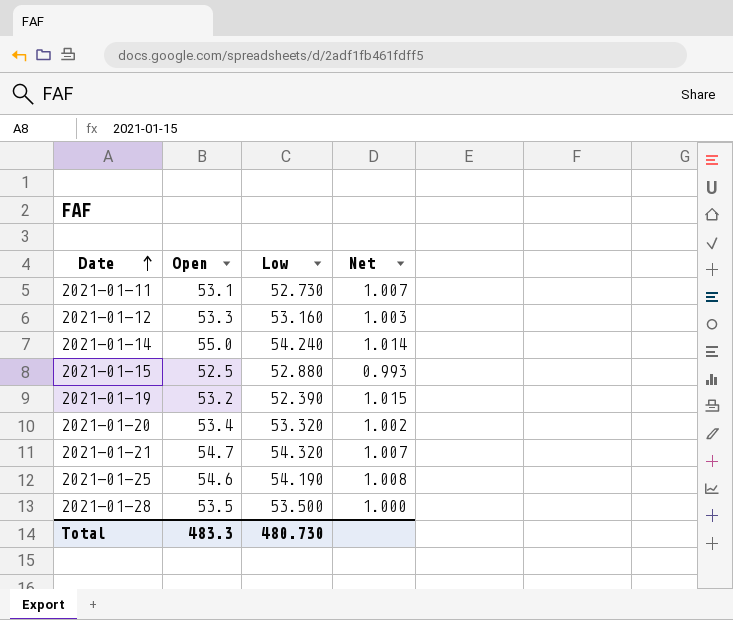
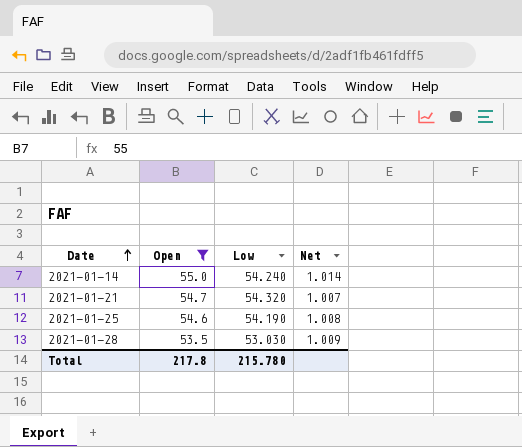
filter: none -> Open >= 53.5
2021-01-28 | Low: 53.500 -> 53.030
2021-01-28 | Net: 1.000 -> 1.009
Total | Open: 483.3 -> 217.8
Total | Low: 480.730 -> 215.780

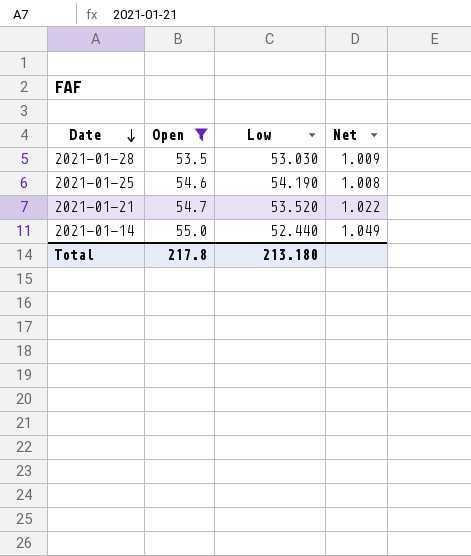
row order: Date ascending -> Date descending
2021-01-21 | Low: 54.320 -> 53.520
2021-01-21 | Net: 1.007 -> 1.022
2021-01-14 | Low: 54.240 -> 52.440
2021-01-14 | Net: 1.014 -> 1.049
Total | Low: 215.780 -> 213.180

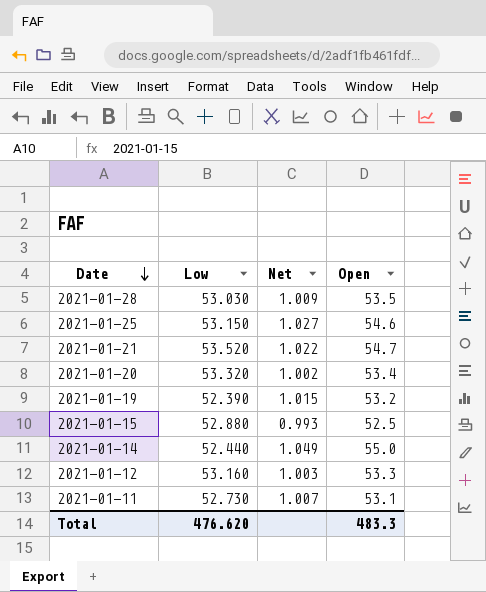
filter: Open >= 53.5 -> none
column Open | position: 2 -> 4
2021-01-25 | Low: 54.190 -> 53.150
2021-01-25 | Net: 1.008 -> 1.027
Total | Low: 213.180 -> 476.620
Total | Open: 217.8 -> 483.3

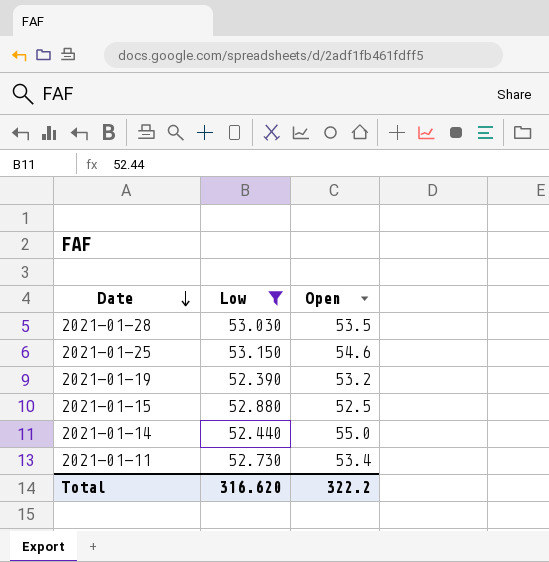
filter: none -> Low <= 53.150
column Net | formula: [Open] / [Low] -> none
2021-01-11 | Open: 53.1 -> 53.4
Total | Low: 476.620 -> 316.620
Total | Open: 483.3 -> 322.2

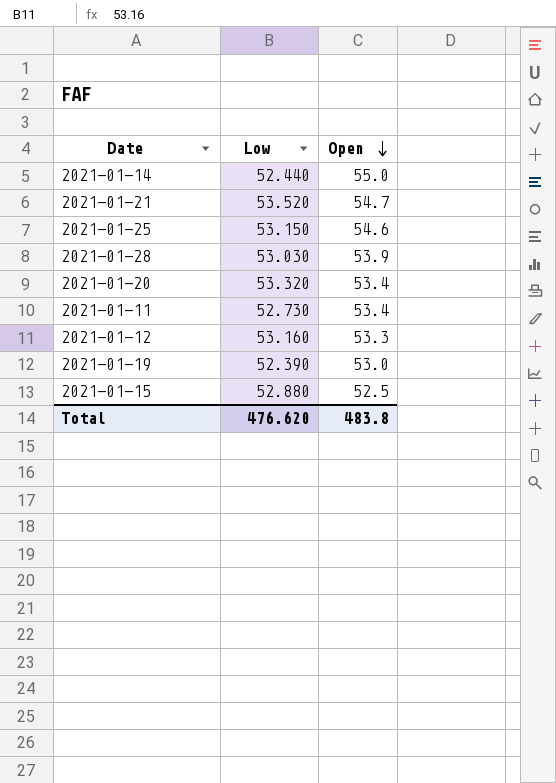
filter: Low <= 53.150 -> none
row order: Date descending -> Open descending
2021-01-28 | Open: 53.5 -> 53.9
2021-01-19 | Open: 53.2 -> 53.0
Total | Low: 316.620 -> 476.620
Total | Open: 322.2 -> 483.8

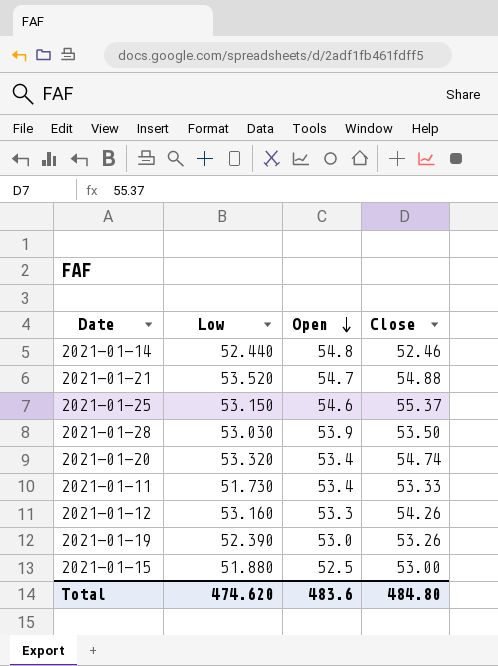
column Close | position: none -> 4
2021-01-14 | Open: 55.0 -> 54.8
2021-01-11 | Low: 52.730 -> 51.730
2021-01-15 | Low: 52.880 -> 51.880
Total | Low: 476.620 -> 474.620
Total | Open: 483.8 -> 483.6

